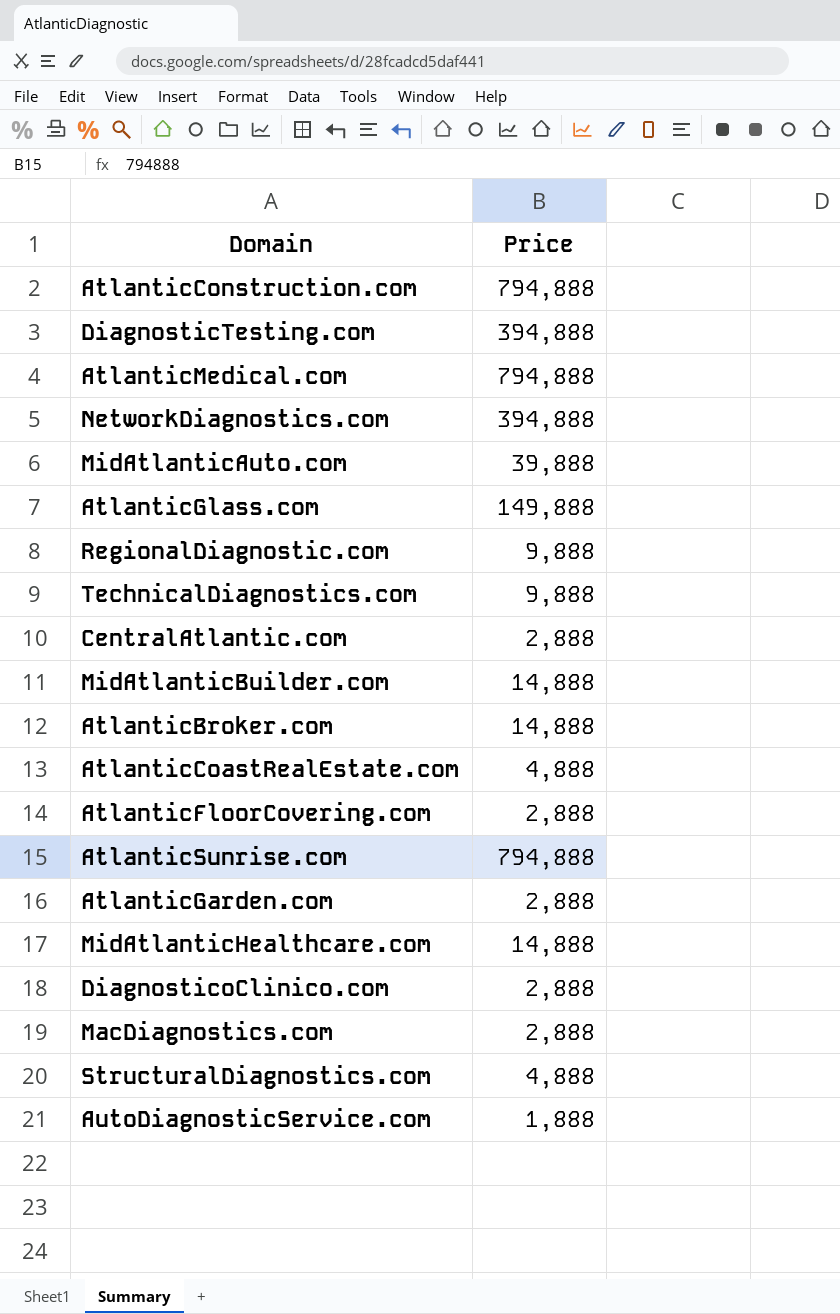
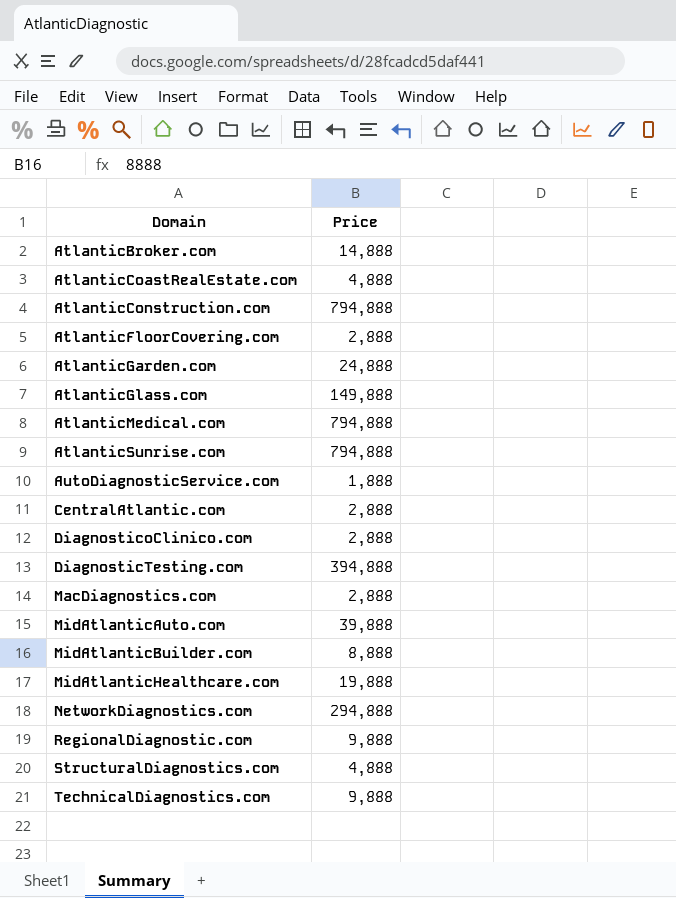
row order: none -> Domain ascending
AtlanticGarden.com | Price: 2,888 -> 24,888
MidAtlanticBuilder.com | Price: 14,888 -> 8,888
MidAtlanticHealthcare.com | Price: 14,888 -> 19,888
NetworkDiagnostics.com | Price: 394,888 -> 294,888

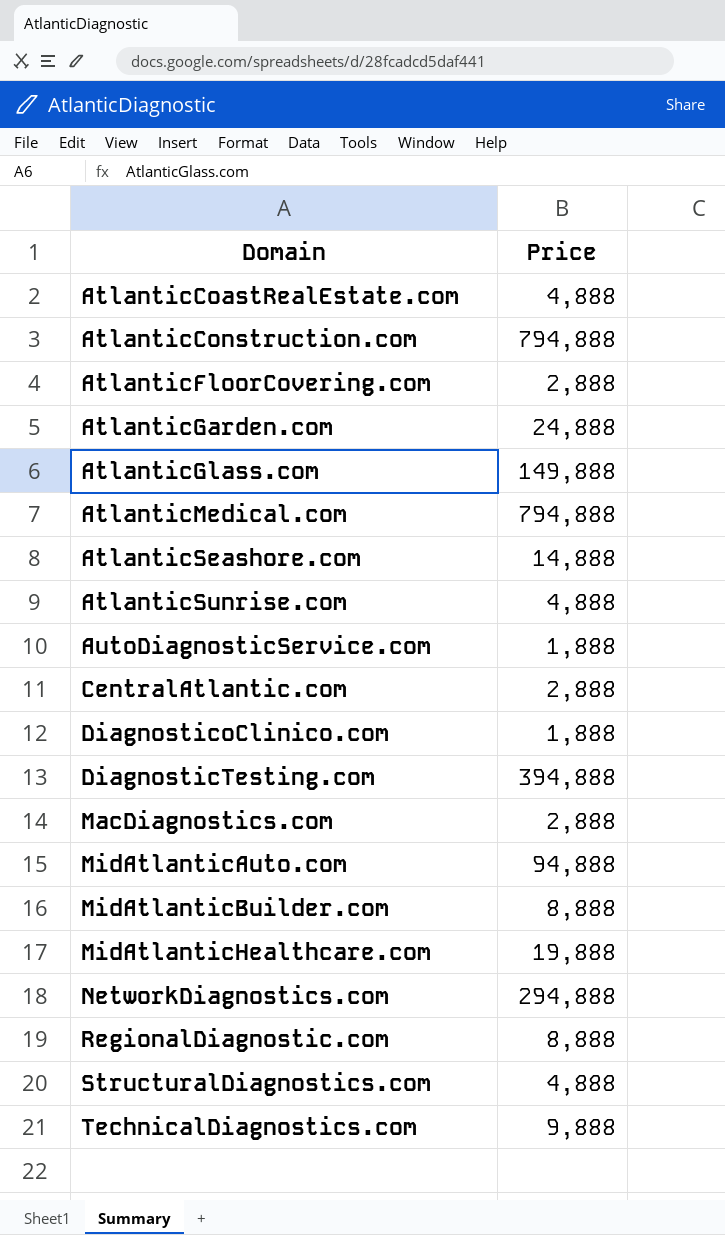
row AtlanticBroker.com: 14,888 -> none
row AtlanticSeashore.com: none -> 14,888
AtlanticSunrise.com | Price: 794,888 -> 4,888
DiagnosticoClinico.com | Price: 2,888 -> 1,888
MidAtlanticAuto.com | Price: 39,888 -> 94,888
RegionalDiagnostic.com | Price: 9,888 -> 8,888

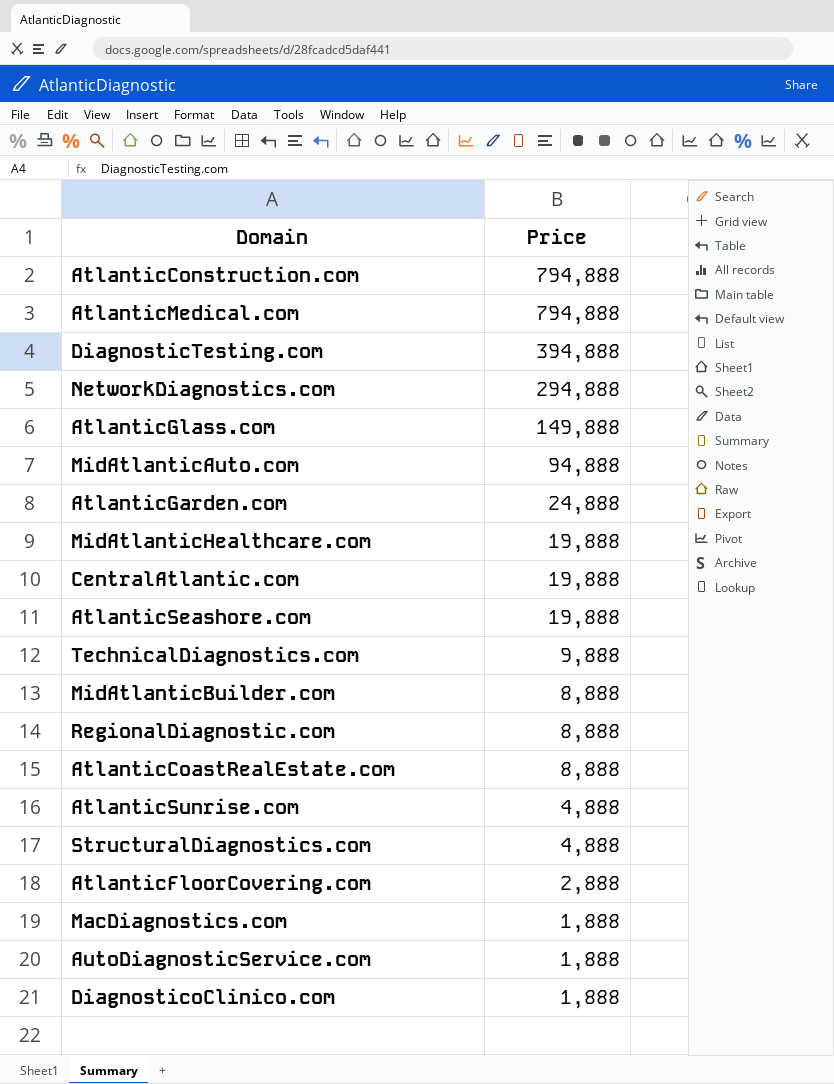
row order: Domain ascending -> Price descending
CentralAtlantic.com | Price: 2,888 -> 19,888
AtlanticSeashore.com | Price: 14,888 -> 19,888
AtlanticCoastRealEstate.com | Price: 4,888 -> 8,888
MacDiagnostics.com | Price: 2,888 -> 1,888

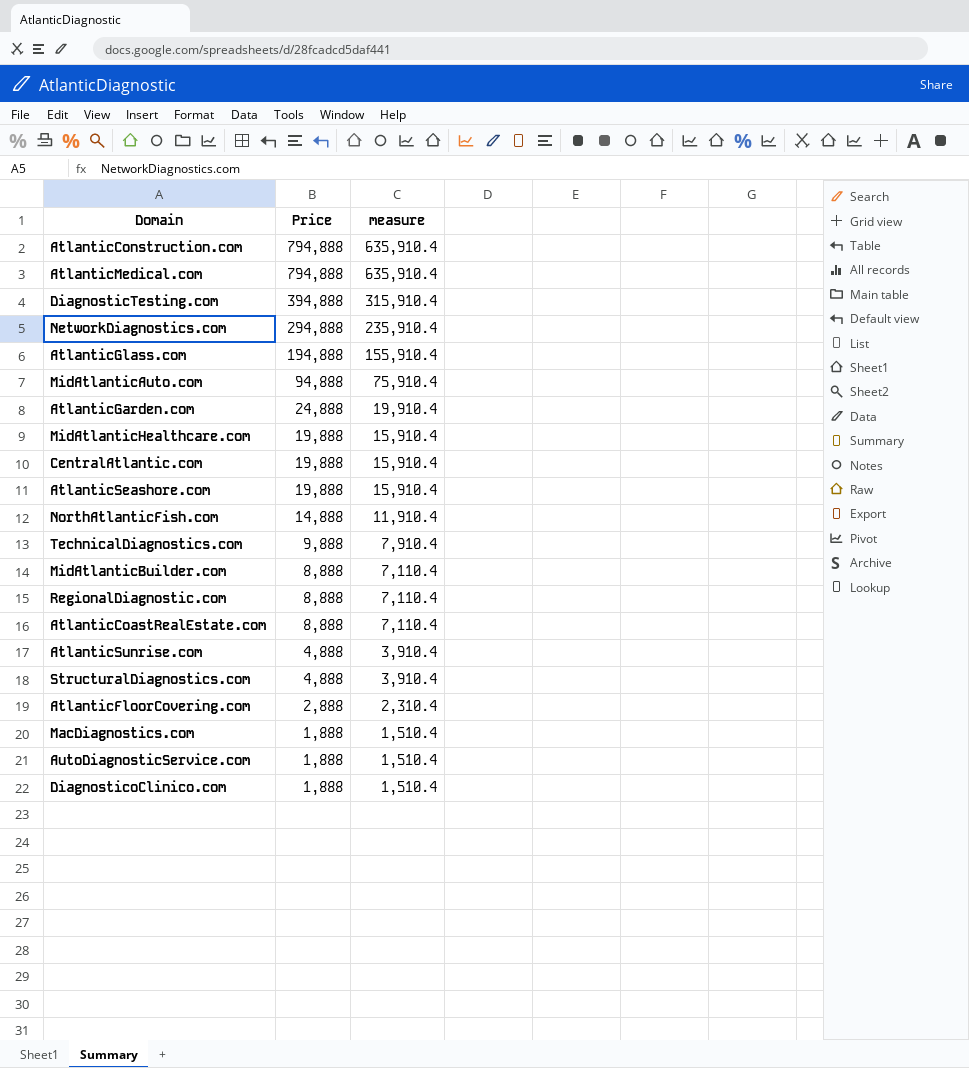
column measure | formula: none -> [Price] * 0.8
AtlanticGlass.com | Price: 149,888 -> 194,888
row NorthAtlanticFish.com: none -> 14,888 | 11,910.4

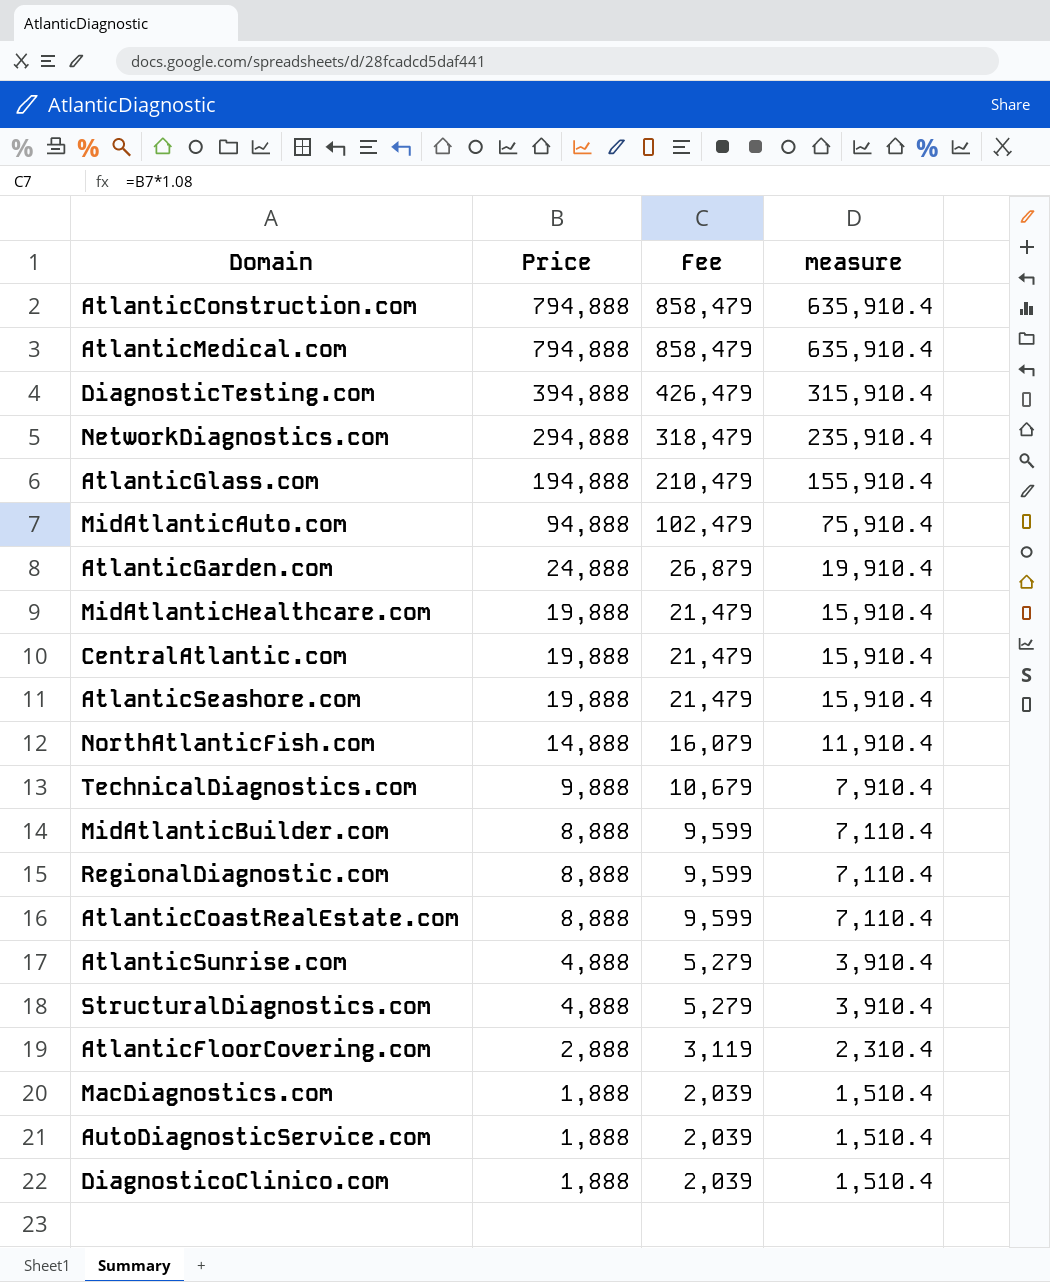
column Fee | formula: none -> [Price] * 1.08

